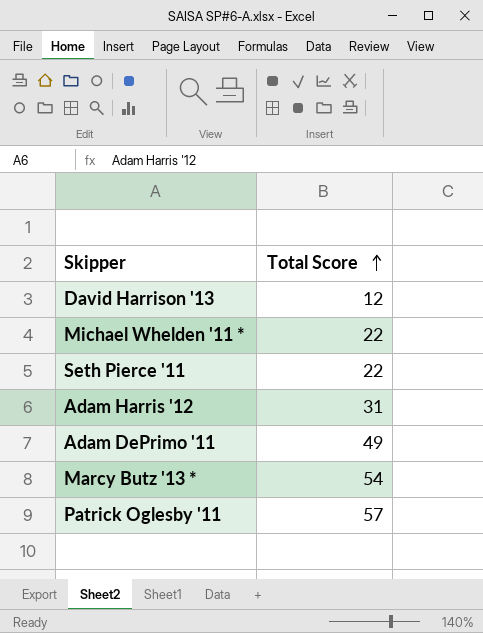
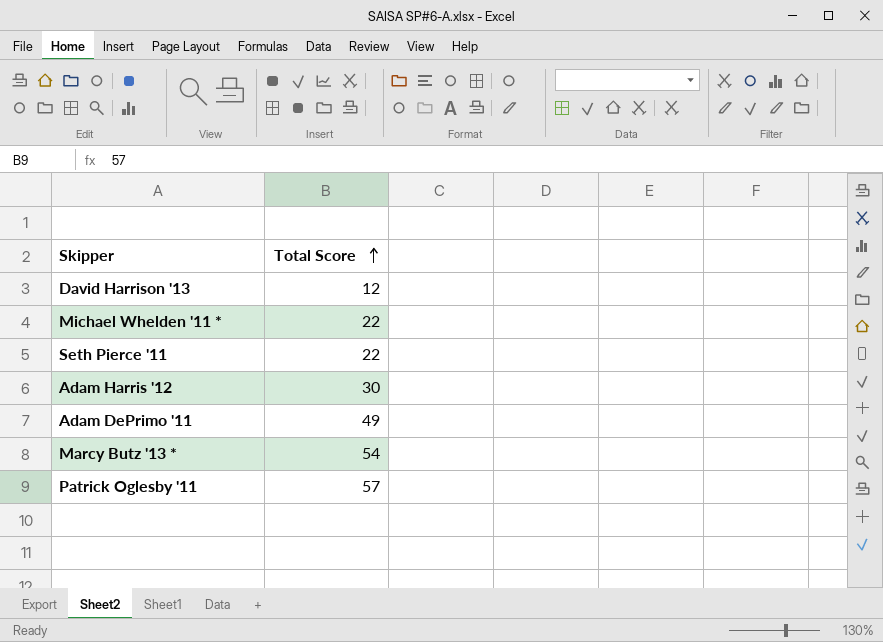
Adam Harris '12 | Total Score: 31 -> 30

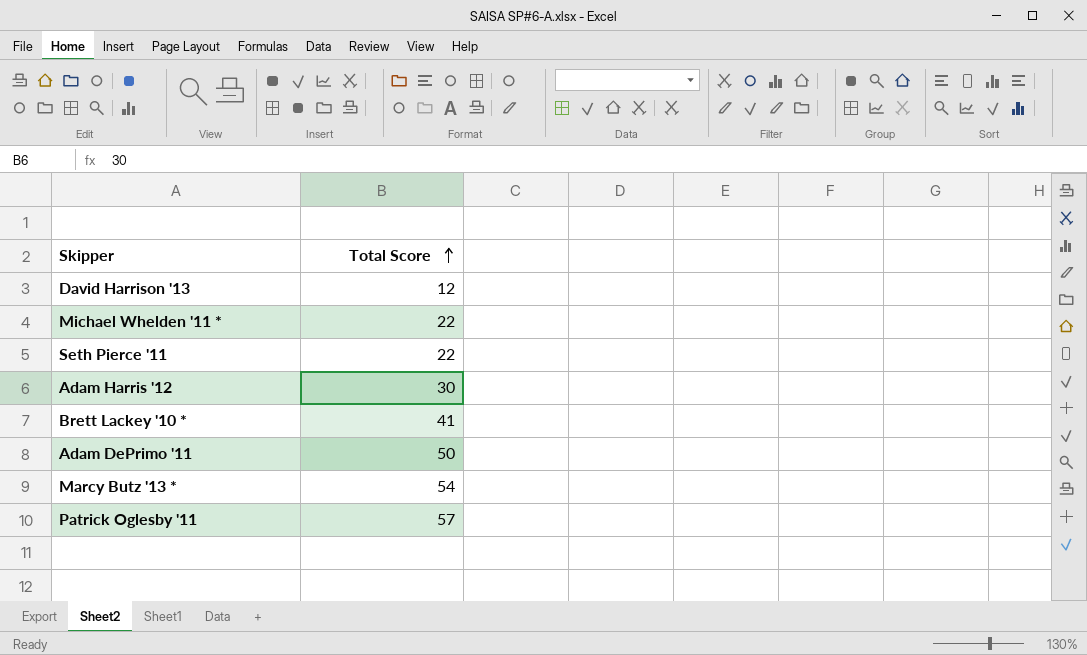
row Brett Lackey '10 *: none -> 41
Adam DePrimo '11 | Total Score: 49 -> 50

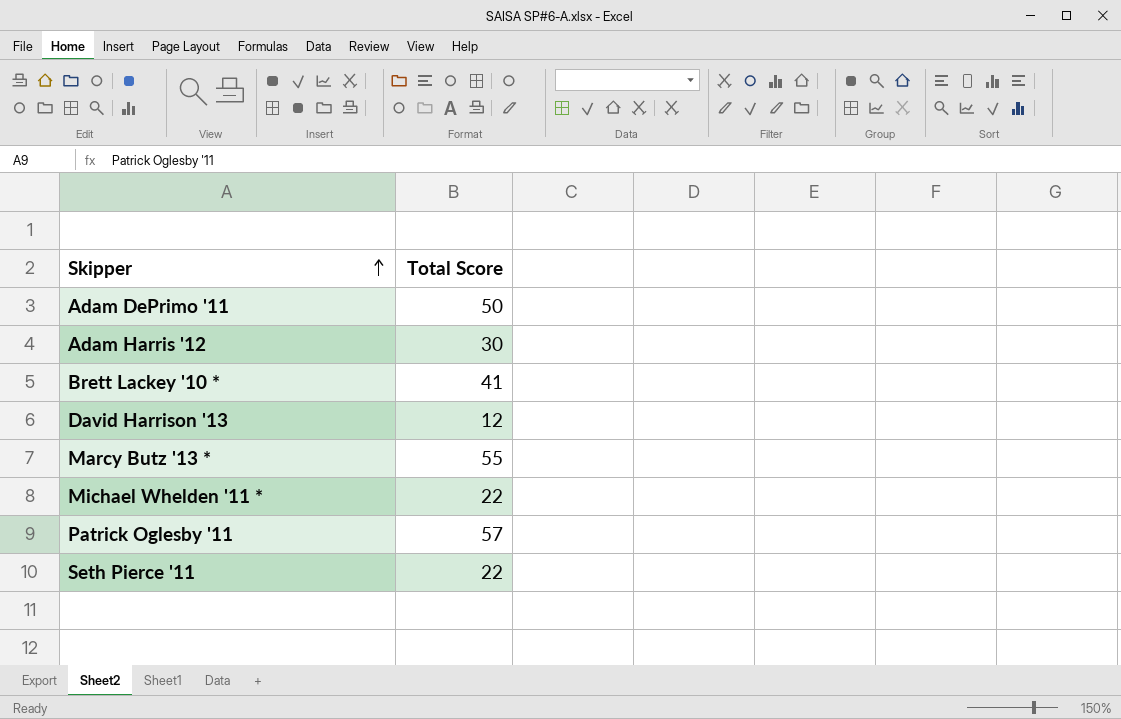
row order: Total Score ascending -> Skipper ascending
Marcy Butz '13 * | Total Score: 54 -> 55

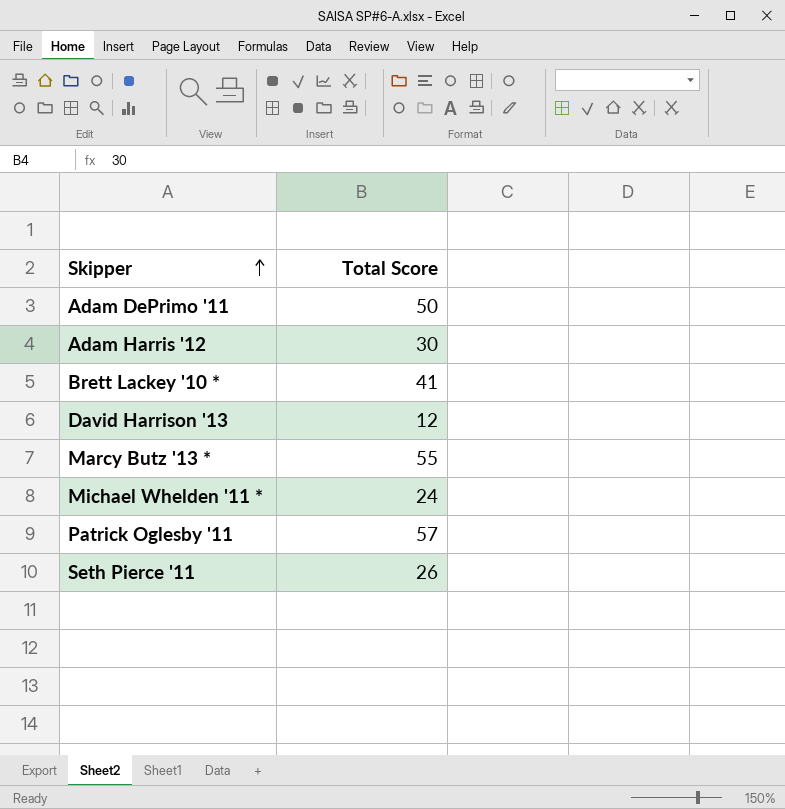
Michael Whelden '11 * | Total Score: 22 -> 24
Seth Pierce '11 | Total Score: 22 -> 26

